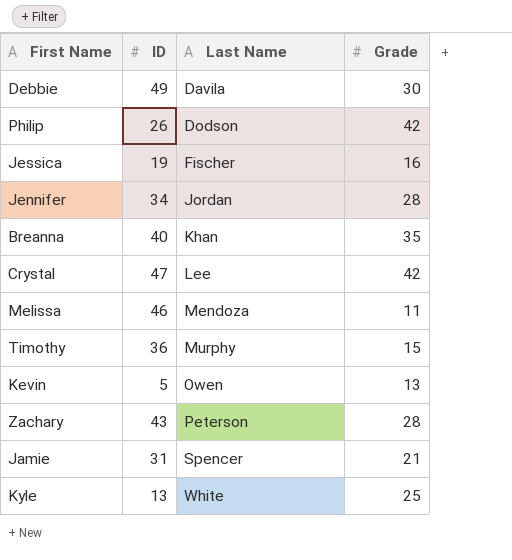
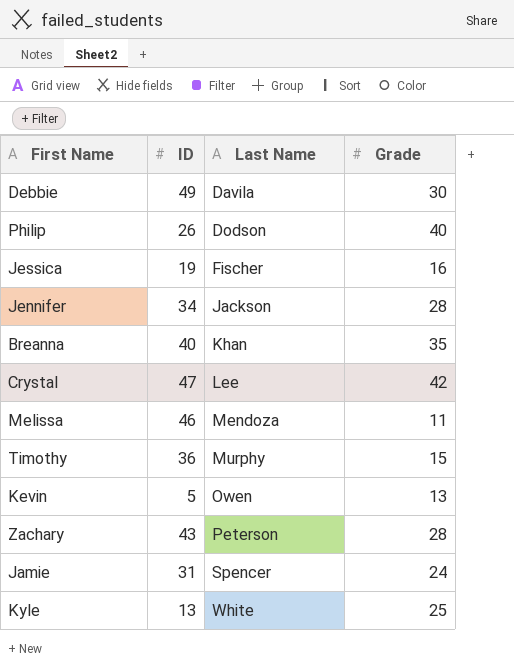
Philip | Grade: 42 -> 40
Jennifer | Last Name: Jordan -> Jackson
Jamie | Grade: 21 -> 24

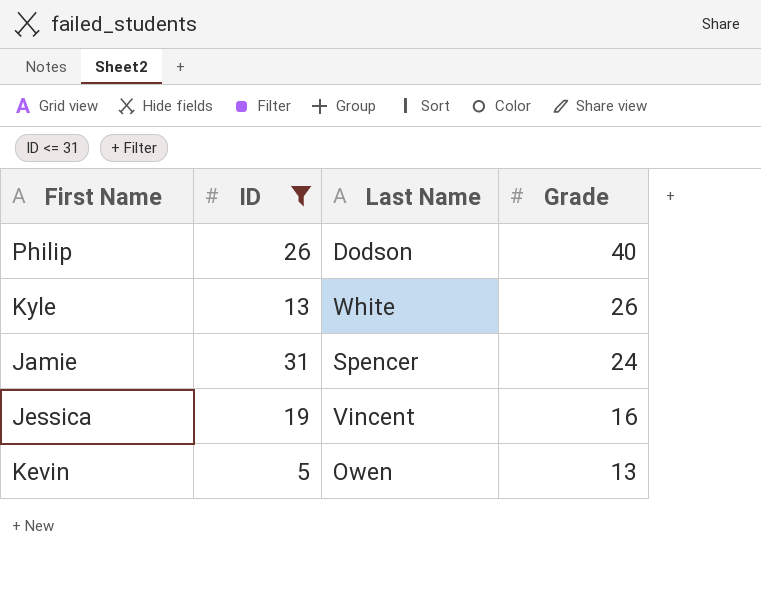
filter: none -> ID <= 31
row order: Last Name ascending -> Grade descending
Kyle | Grade: 25 -> 26
Jessica | Last Name: Fischer -> Vincent

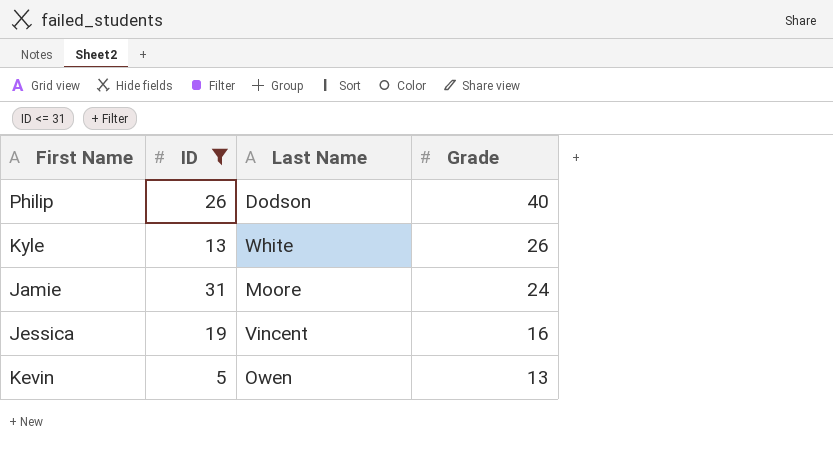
Jamie | Last Name: Spencer -> Moore

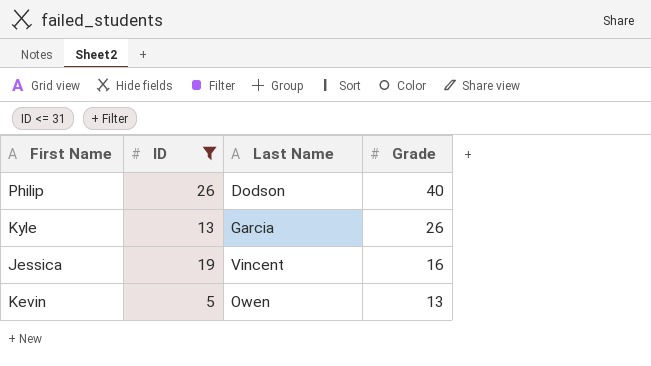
row Jamie: 31 | Moore | 24 -> none
Kyle | Last Name: White -> Garcia

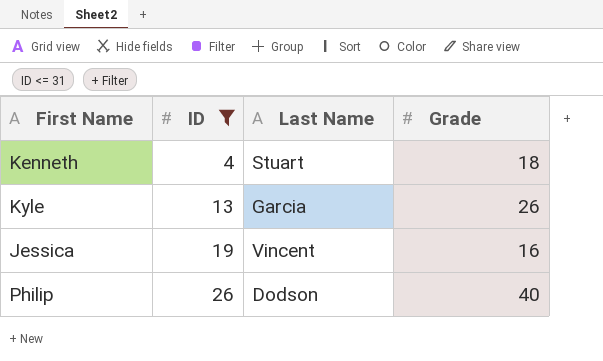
row order: Grade descending -> ID ascending
row Kevin: 5 | Owen | 13 -> none
row Kenneth: none -> 4 | Stuart | 18

